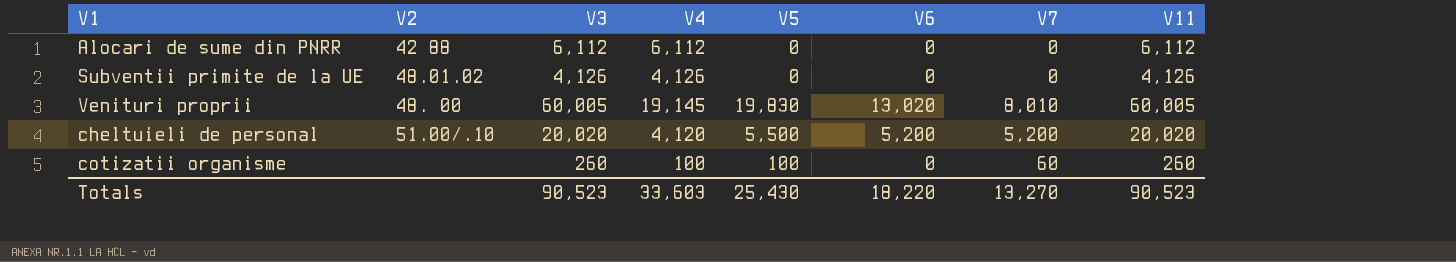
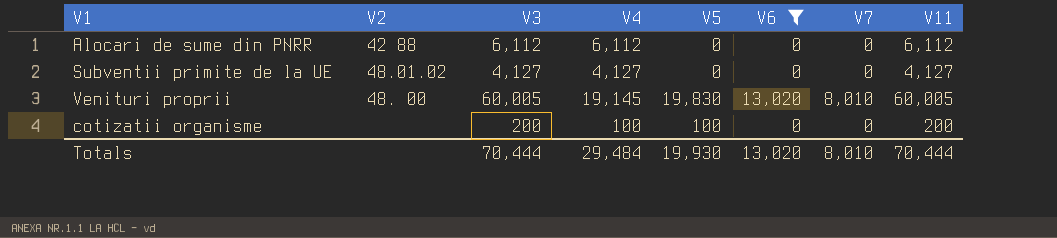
filter: none -> V6 != 5,200
Subventii primite de la UE | V3: 4,126 -> 4,127
Subventii primite de la UE | V4: 4,126 -> 4,127
Subventii primite de la UE | V11: 4,126 -> 4,127
cotizatii organisme | V3: 260 -> 200
cotizatii organisme | V7: 60 -> 0
cotizatii organisme | V11: 260 -> 200
Totals | V3: 90,523 -> 70,444
Totals | V4: 33,603 -> 29,484
Totals | V5: 25,430 -> 19,930
Totals | V6: 18,220 -> 13,020
Totals | V7: 13,270 -> 8,010
Totals | V11: 90,523 -> 70,444

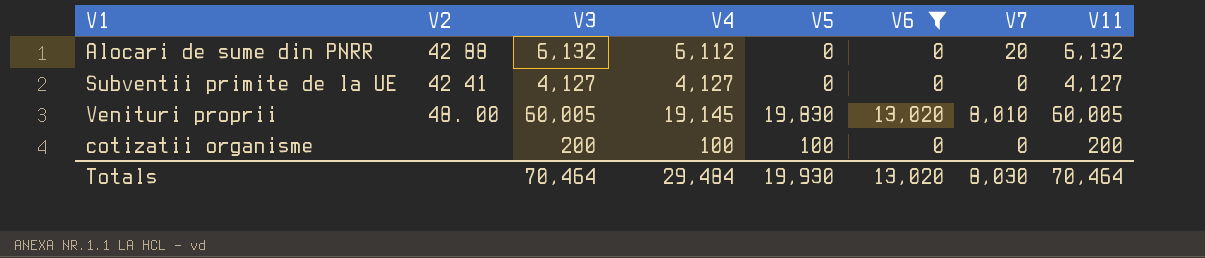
Alocari de sume din PNRR | V3: 6,112 -> 6,132
Alocari de sume din PNRR | V7: 0 -> 20
Alocari de sume din PNRR | V11: 6,112 -> 6,132
Subventii primite de la UE | V2: 48.01.02 -> 42 41
Totals | V3: 70,444 -> 70,464
Totals | V7: 8,010 -> 8,030
Totals | V11: 70,444 -> 70,464

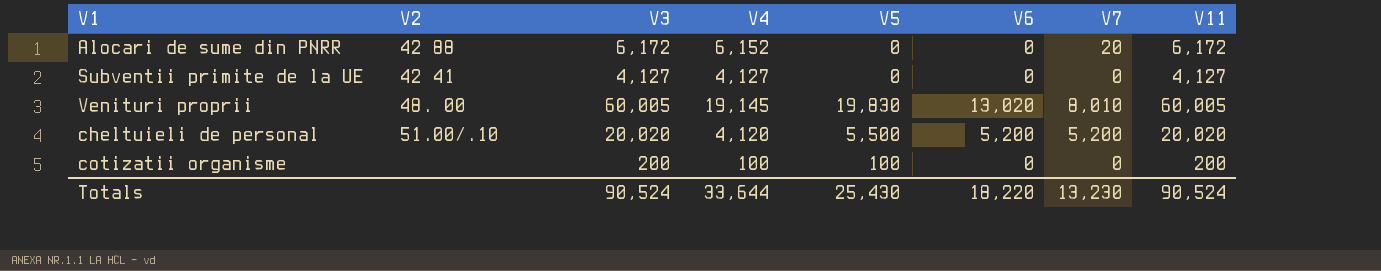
filter: V6 != 5,200 -> none
Alocari de sume din PNRR | V3: 6,132 -> 6,172
Alocari de sume din PNRR | V4: 6,112 -> 6,152
Alocari de sume din PNRR | V11: 6,132 -> 6,172
Totals | V3: 70,464 -> 90,524
Totals | V4: 29,484 -> 33,644
Totals | V5: 19,930 -> 25,430
Totals | V6: 13,020 -> 18,220
Totals | V7: 8,030 -> 13,230
Totals | V11: 70,464 -> 90,524

